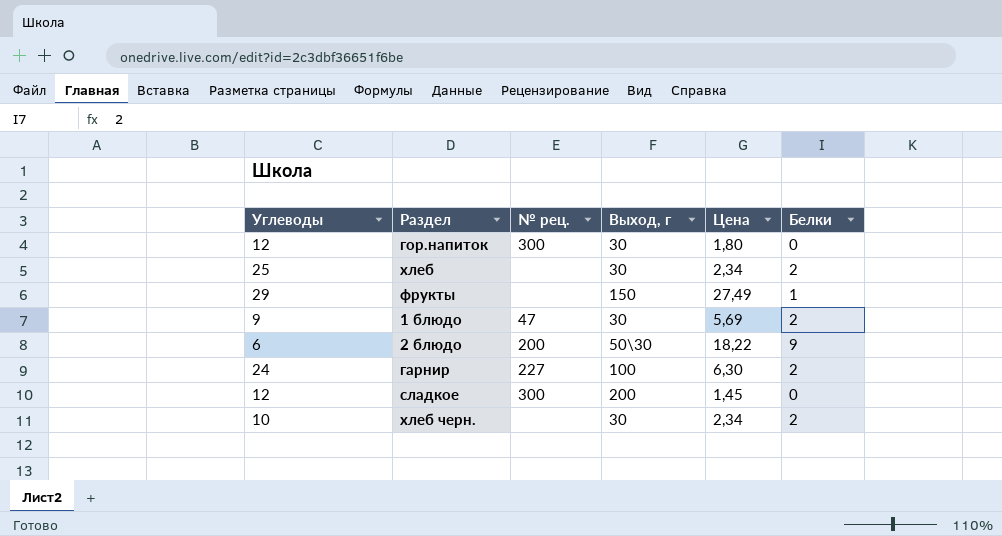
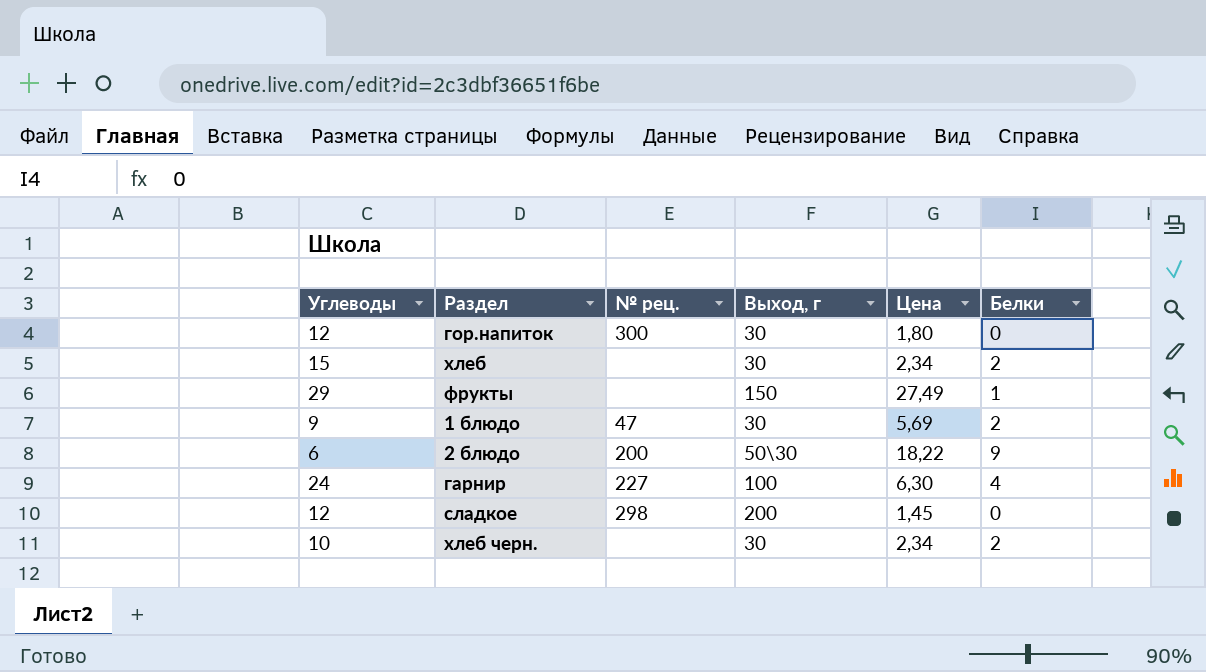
хлеб | Углеводы: 25 -> 15
гарнир | Белки: 2 -> 4
сладкое | № рец.: 300 -> 298

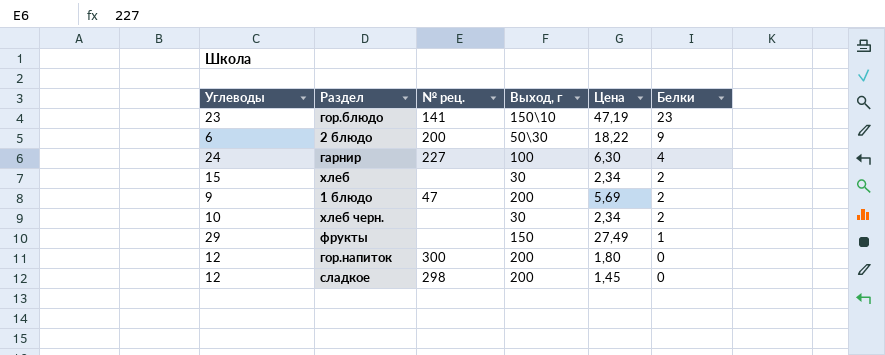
row order: none -> Белки descending
row гор.блюдо: none -> 23 | 141 | 150\10 | 47,19 | 23
1 блюдо | Выход, г: 30 -> 200
гор.напиток | Выход, г: 30 -> 200

